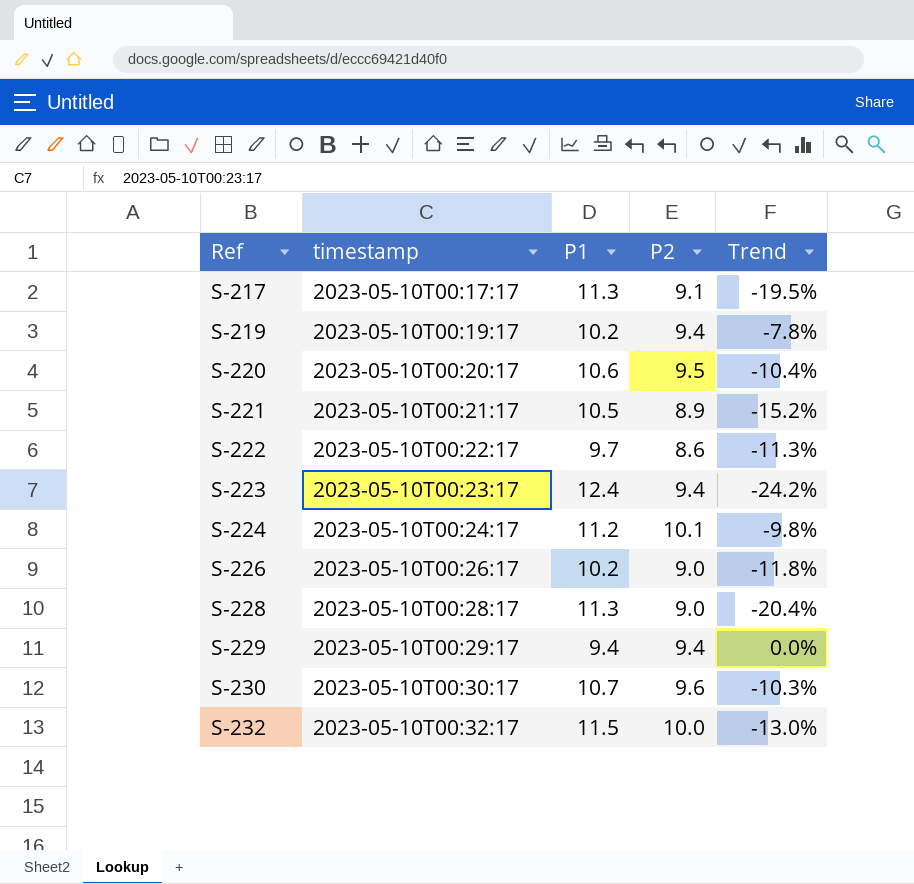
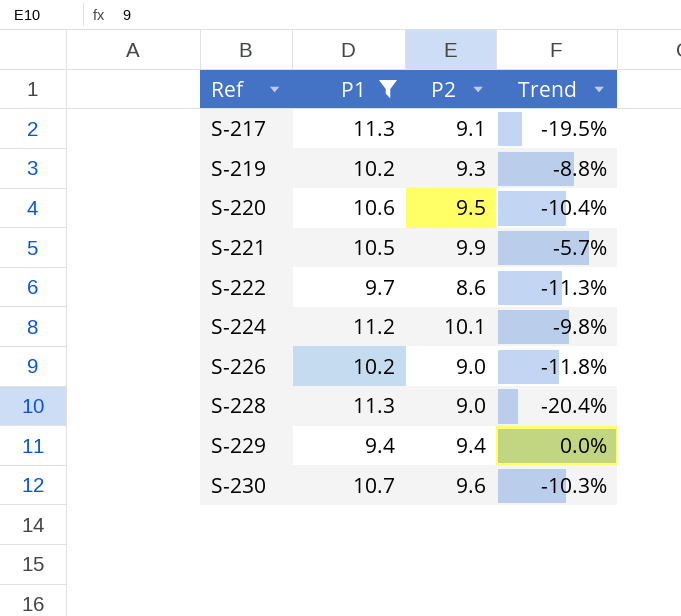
filter: none -> P1 <= 11.3
column timestamp | position: 2 -> none
S-219 | P2: 9.4 -> 9.3
S-219 | Trend: -7.8% -> -8.8%
S-221 | P2: 8.9 -> 9.9
S-221 | Trend: -15.2% -> -5.7%

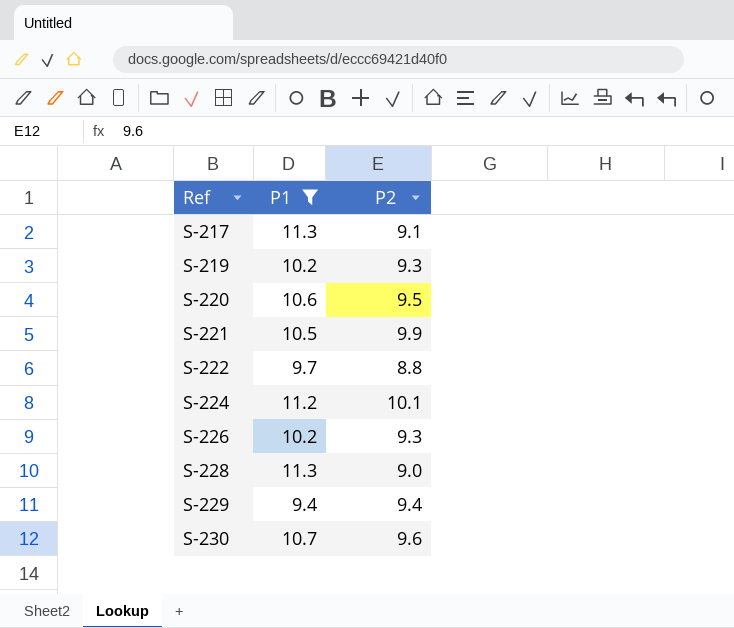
column Trend | formula: ([P2] - [P1]) / [P1] -> none
S-222 | P2: 8.6 -> 8.8
S-226 | P2: 9.0 -> 9.3

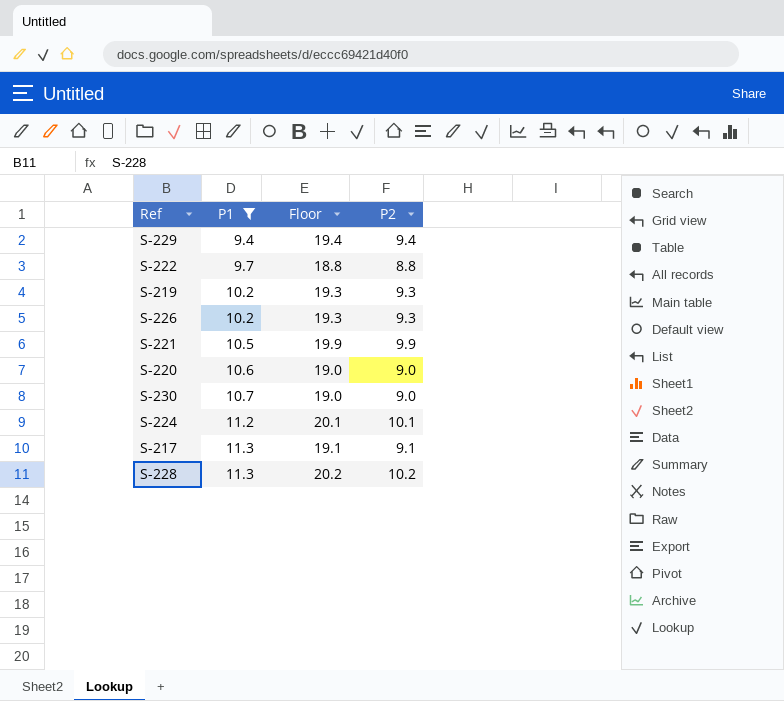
row order: Ref ascending -> P1 ascending
column Floor | formula: none -> [P2] + 10
S-220 | P2: 9.5 -> 9.0
S-230 | P2: 9.6 -> 9.0
S-228 | P2: 9.0 -> 10.2

